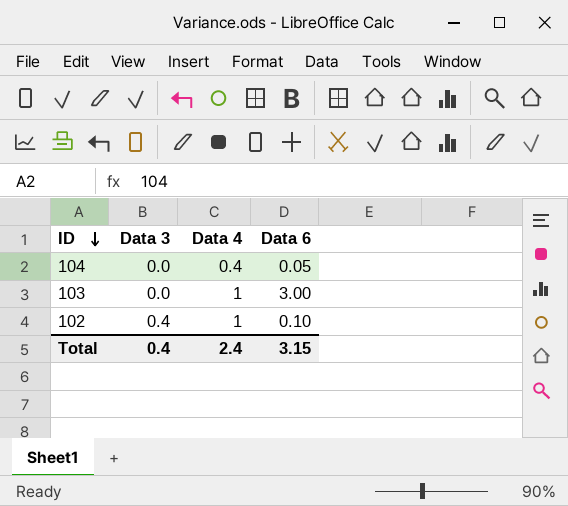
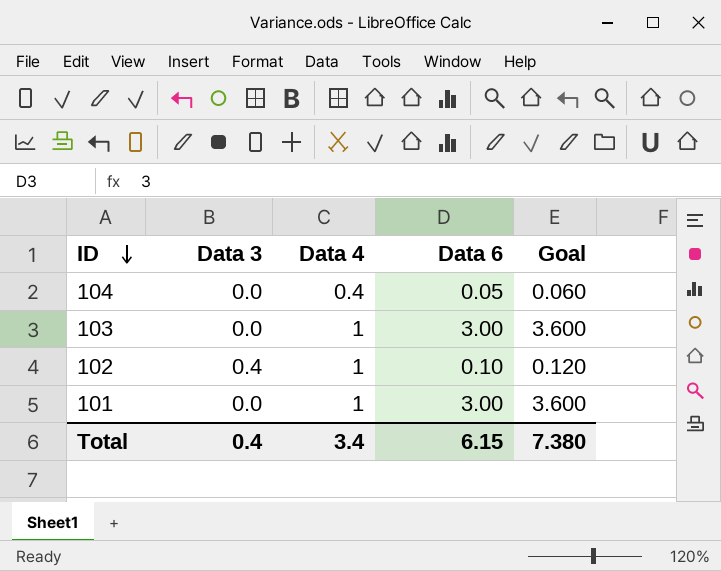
column Goal | formula: none -> [Data 6] * 1.2
row 101: none -> 0.0 | 1 | 3.00 | 3.600
Total | Data 4: 2.4 -> 3.4
Total | Data 6: 3.15 -> 6.15

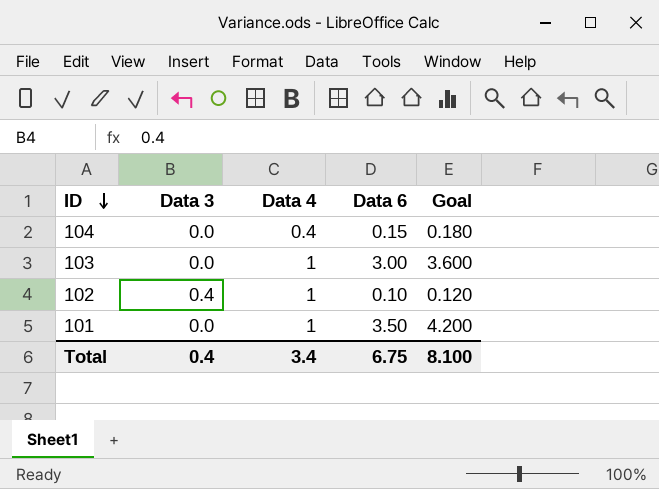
104 | Data 6: 0.05 -> 0.15
104 | Goal: 0.060 -> 0.180
101 | Data 6: 3.00 -> 3.50
101 | Goal: 3.600 -> 4.200
Total | Data 6: 6.15 -> 6.75
Total | Goal: 7.380 -> 8.100

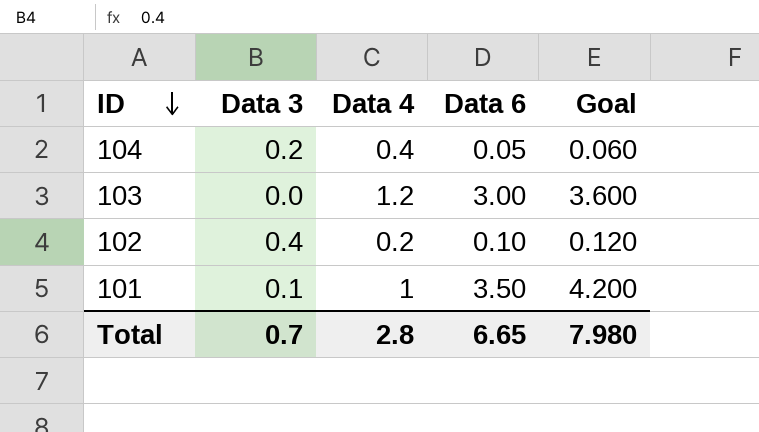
104 | Data 3: 0.0 -> 0.2
104 | Data 6: 0.15 -> 0.05
104 | Goal: 0.180 -> 0.060
103 | Data 4: 1 -> 1.2
102 | Data 4: 1 -> 0.2
101 | Data 3: 0.0 -> 0.1
Total | Data 3: 0.4 -> 0.7
Total | Data 4: 3.4 -> 2.8
Total | Data 6: 6.75 -> 6.65
Total | Goal: 8.100 -> 7.980

